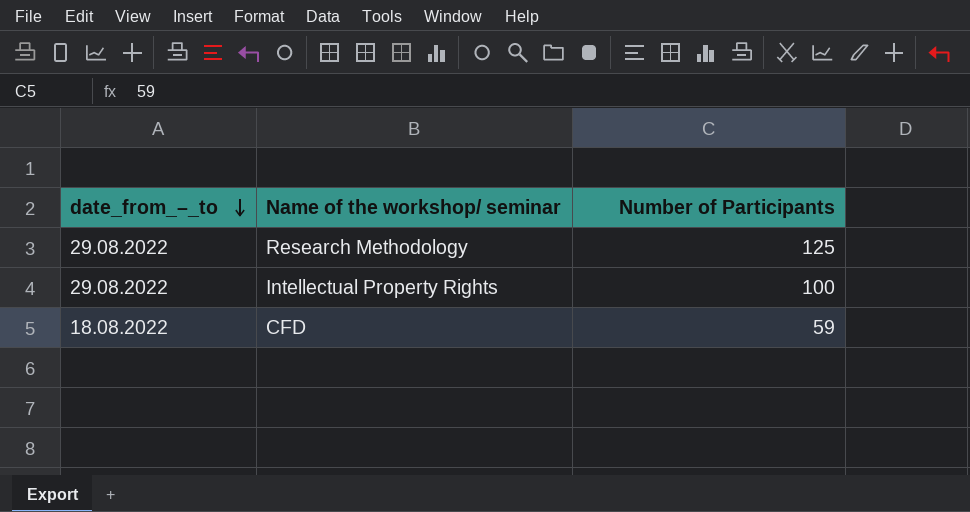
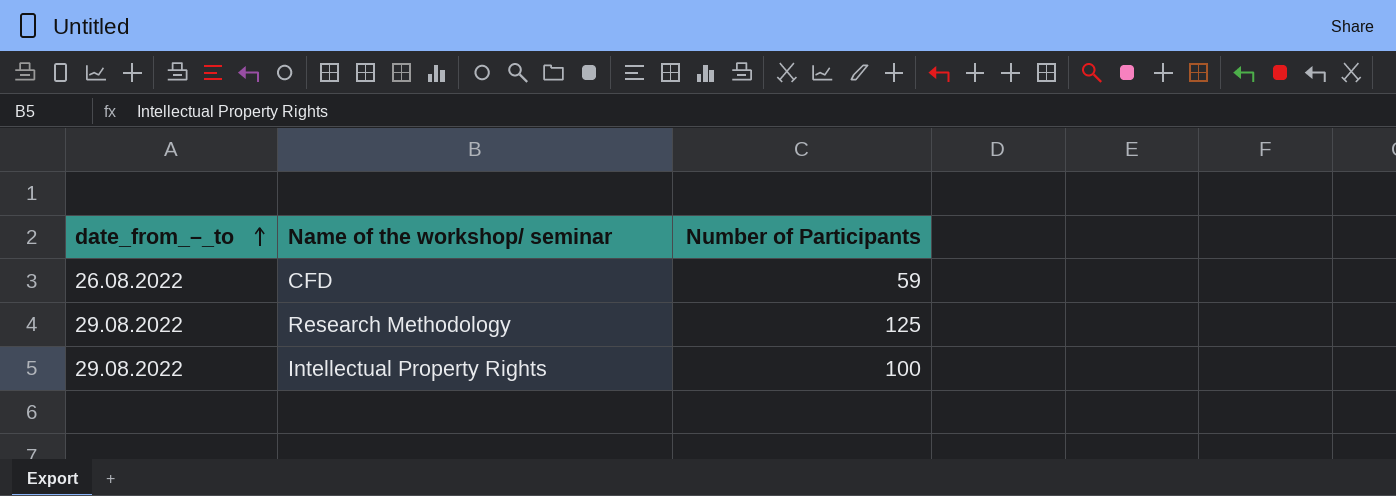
row order: date_from_–_to descending -> date_from_–_to ascending
CFD | date_from_–_to: 18.08.2022 -> 26.08.2022

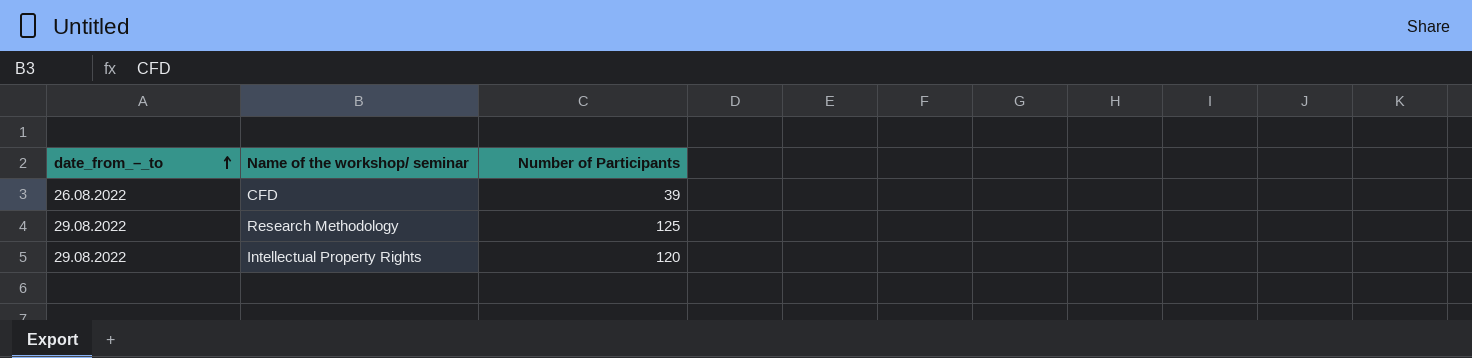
CFD | Number of Participants: 59 -> 39
Intellectual Property Rights | Number of Participants: 100 -> 120

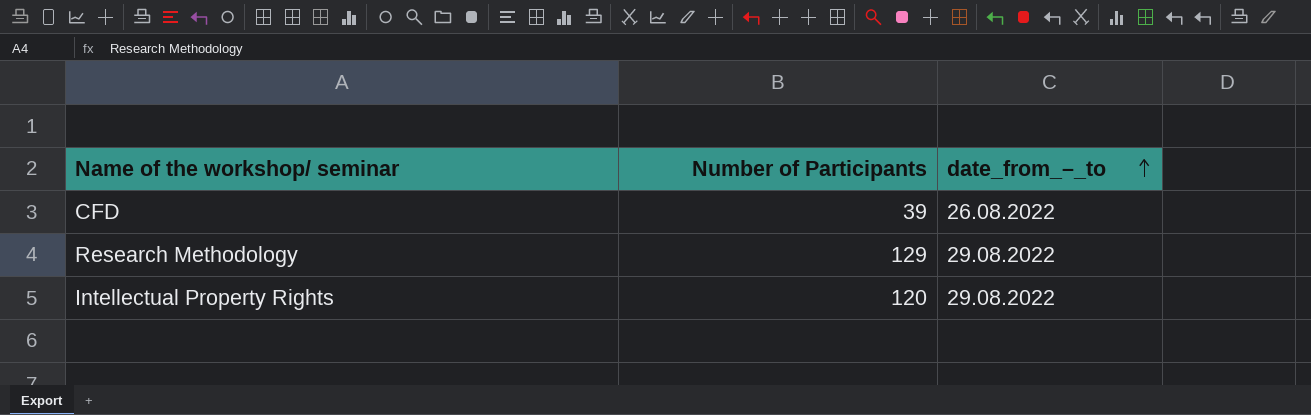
column date_from_–_to | position: 1 -> 3
Research Methodology | Number of Participants: 125 -> 129

